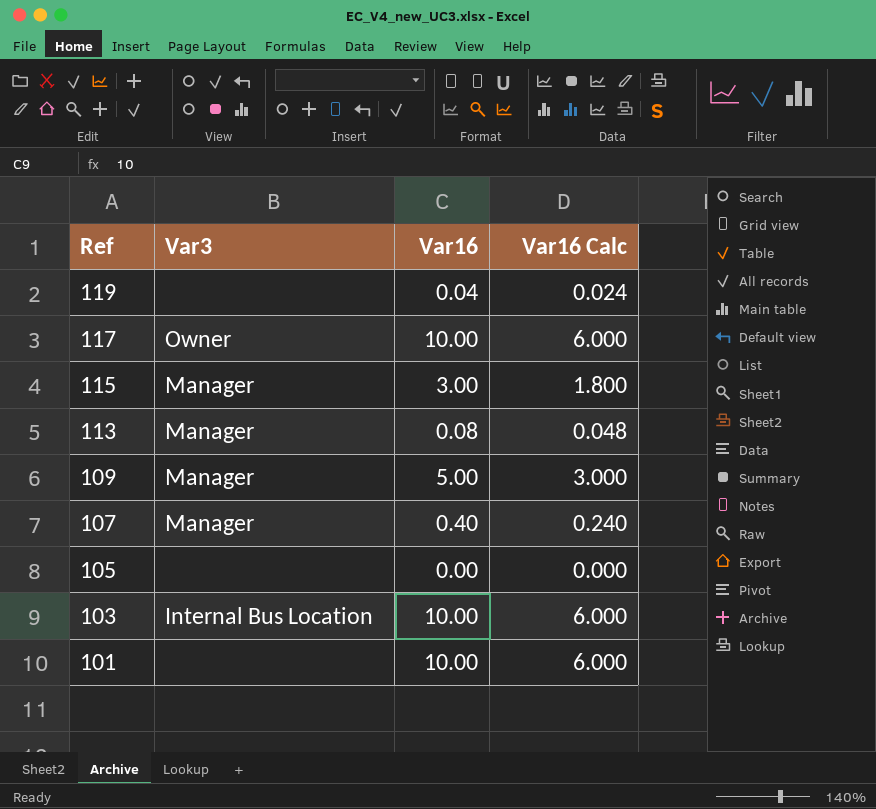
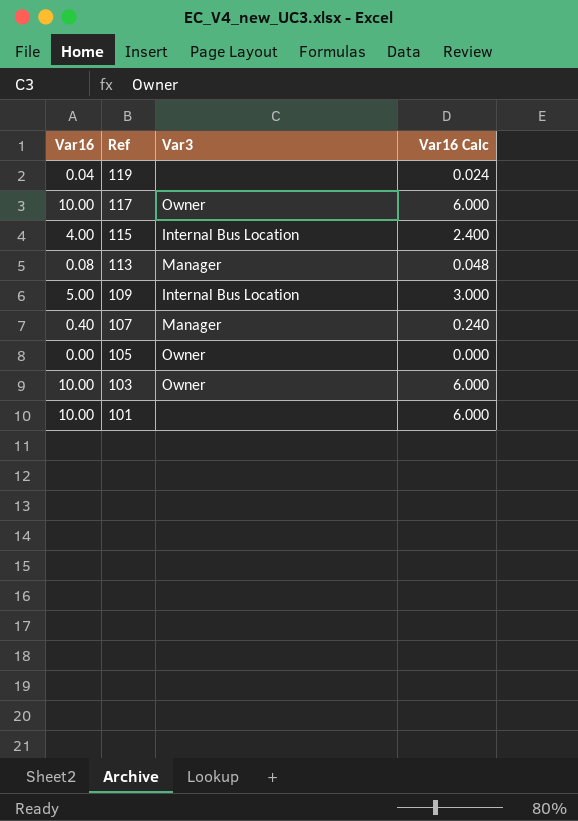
column Var16 | position: 3 -> 1
115 | Var16: 3.00 -> 4.00
115 | Var3: Manager -> Internal Bus Location
115 | Var16 Calc: 1.800 -> 2.400
109 | Var3: Manager -> Internal Bus Location
105 | Var3: none -> Owner
103 | Var3: Internal Bus Location -> Owner

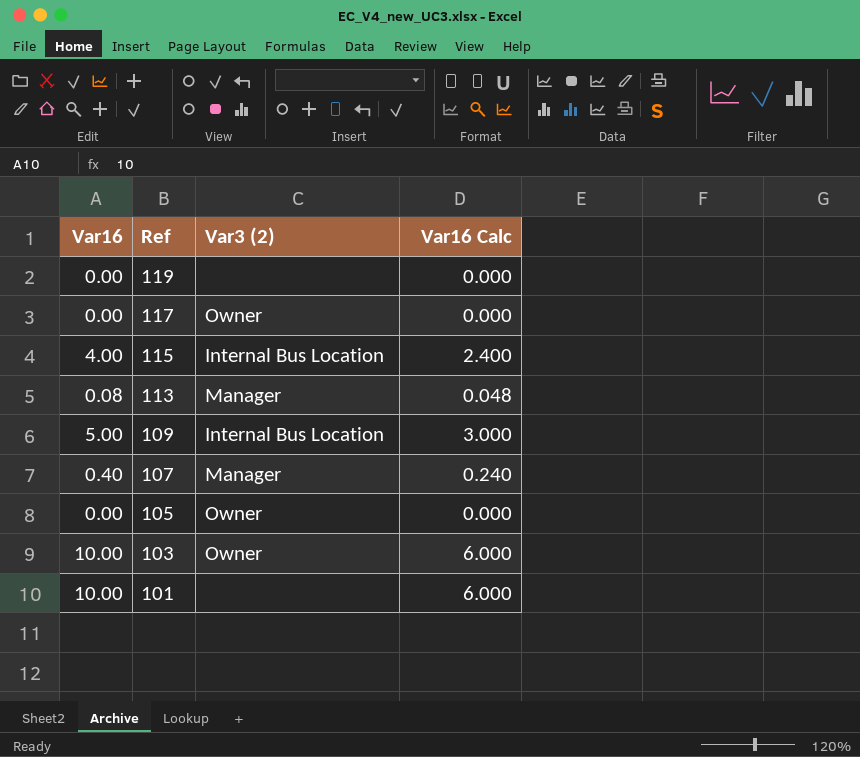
column name: Var3 -> Var3 (2)
119 | Var16: 0.04 -> 0.00
119 | Var16 Calc: 0.024 -> 0.000
117 | Var16: 10.00 -> 0.00
117 | Var16 Calc: 6.000 -> 0.000

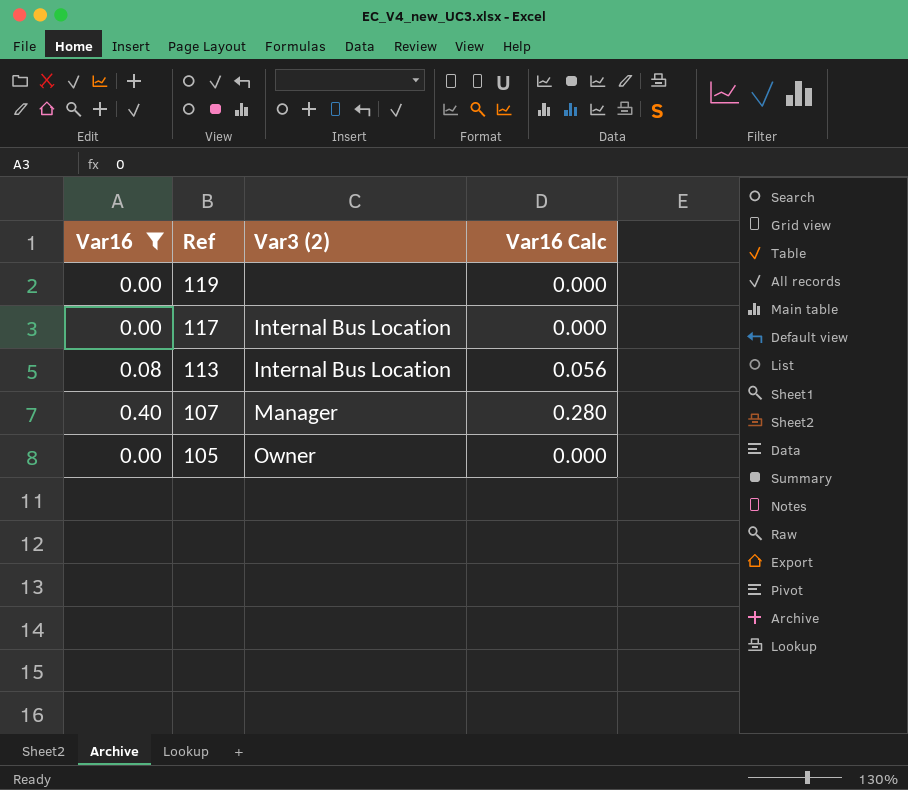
filter: none -> Var16 <= 0.40
column Var16 Calc | formula: [Var16] * 0.6 -> [Var16] * 0.7
117 | Var3 (2): Owner -> Internal Bus Location
113 | Var3 (2): Manager -> Internal Bus Location

